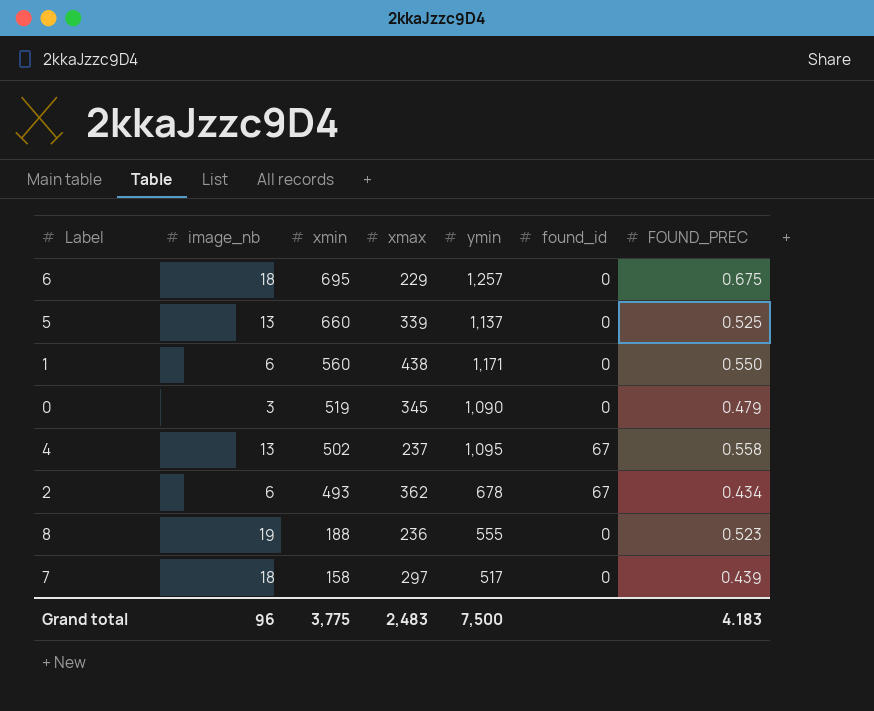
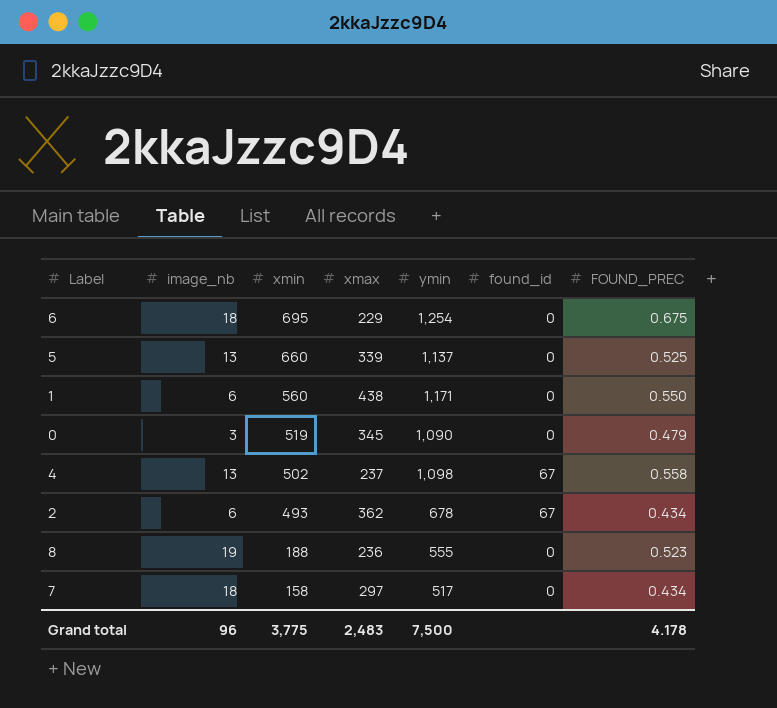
6 | ymin: 1,257 -> 1,254
4 | ymin: 1,095 -> 1,098
7 | FOUND_PREC: 0.439 -> 0.434
Grand total | FOUND_PREC: 4.183 -> 4.178

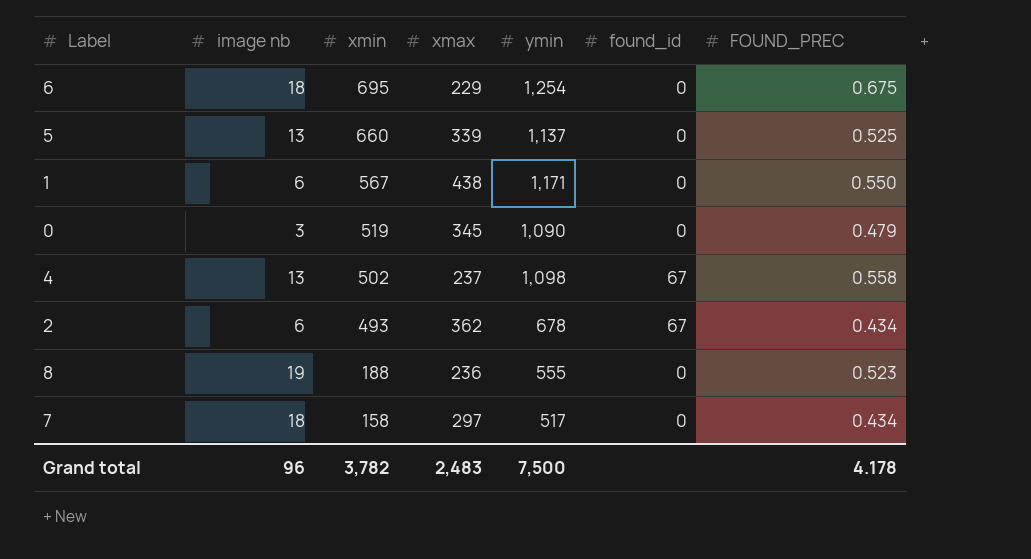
column name: image_nb -> image nb
1 | xmin: 560 -> 567
Grand total | xmin: 3,775 -> 3,782

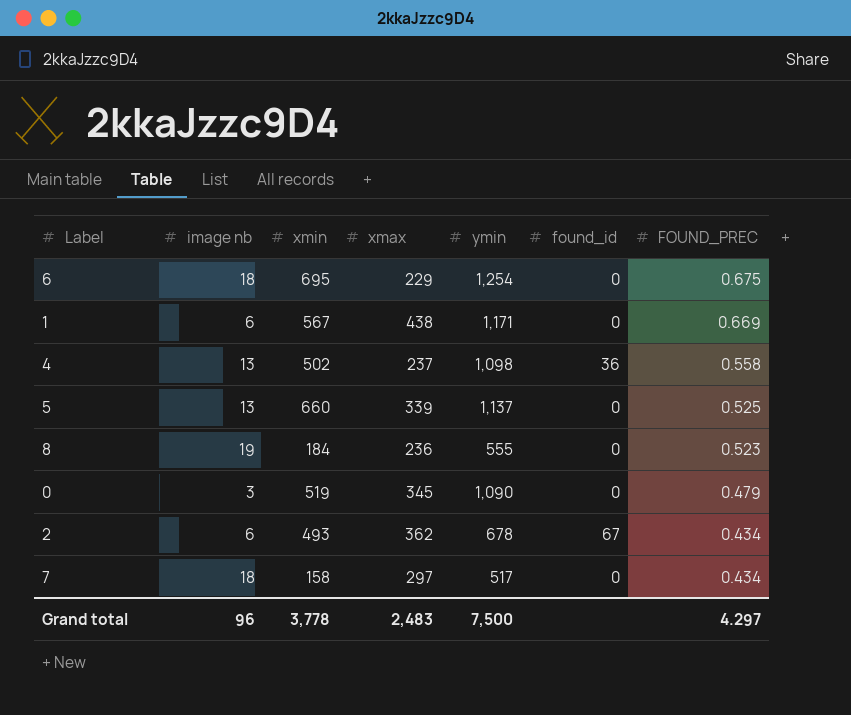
row order: xmin descending -> FOUND_PREC descending
1 | FOUND_PREC: 0.550 -> 0.669
4 | found_id: 67 -> 36
8 | xmin: 188 -> 184
Grand total | xmin: 3,782 -> 3,778
Grand total | FOUND_PREC: 4.178 -> 4.297

